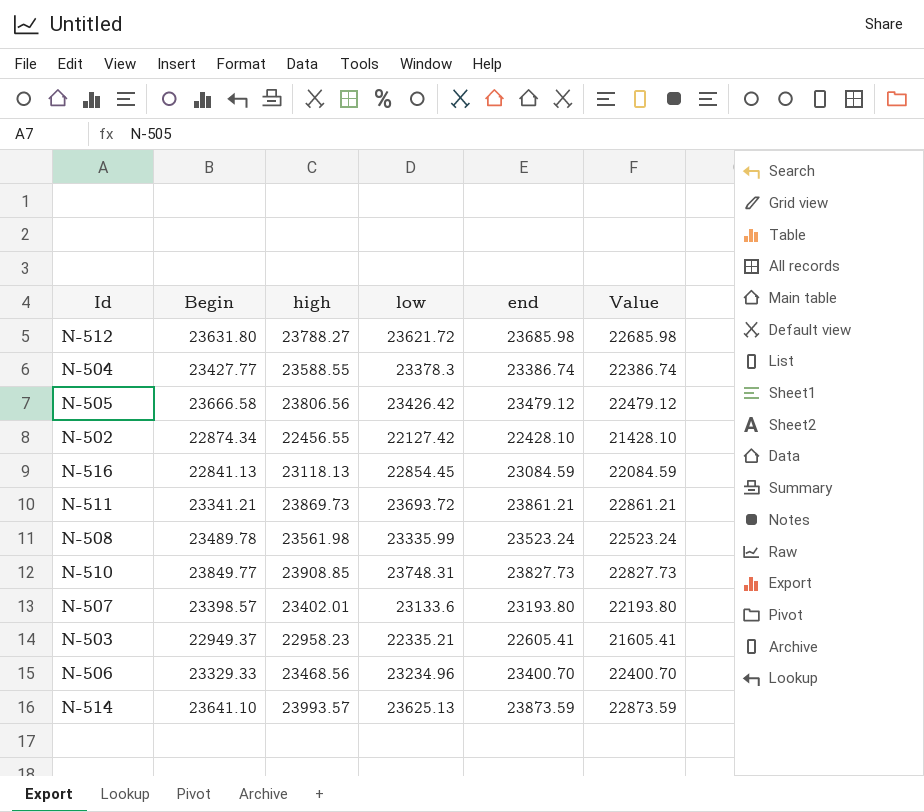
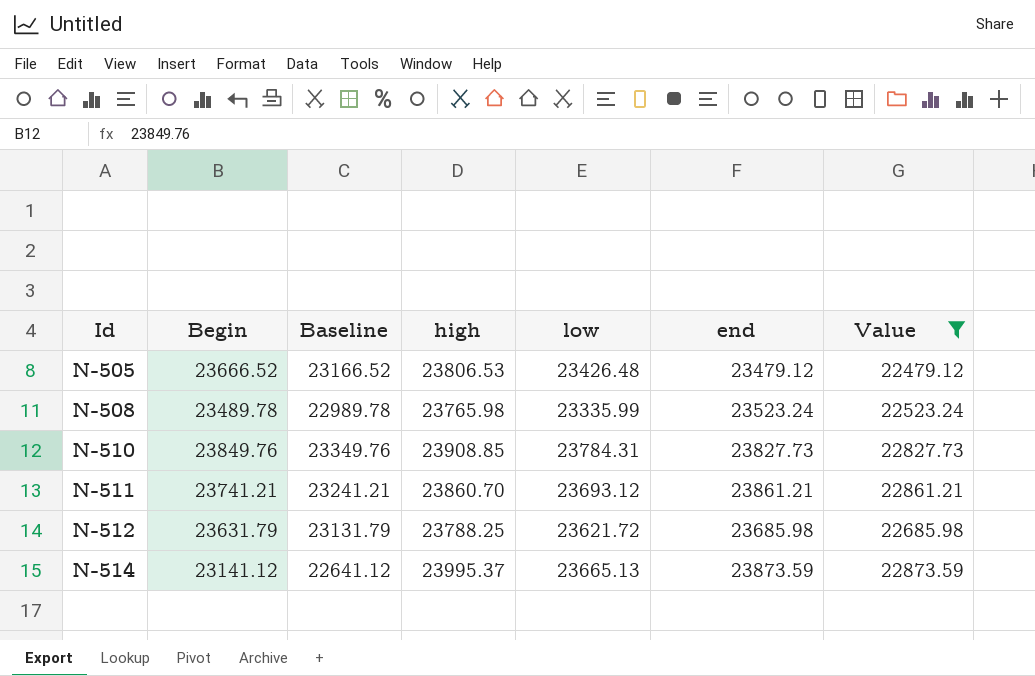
filter: none -> Value >= 22479.12
row order: none -> Id ascending
column Baseline | formula: none -> [Begin] - 500
N-505 | Begin: 23666.58 -> 23666.52
N-505 | high: 23806.56 -> 23806.53
N-505 | low: 23426.42 -> 23426.48
N-508 | high: 23561.98 -> 23765.98
N-510 | Begin: 23849.77 -> 23849.76
N-510 | low: 23748.31 -> 23784.31
N-511 | Begin: 23341.21 -> 23741.21
N-511 | high: 23869.73 -> 23860.70
N-511 | low: 23693.72 -> 23693.12
N-512 | Begin: 23631.80 -> 23631.79
N-512 | high: 23788.27 -> 23788.25
N-514 | Begin: 23641.10 -> 23141.12
N-514 | high: 23993.57 -> 23995.37
N-514 | low: 23625.13 -> 23665.13

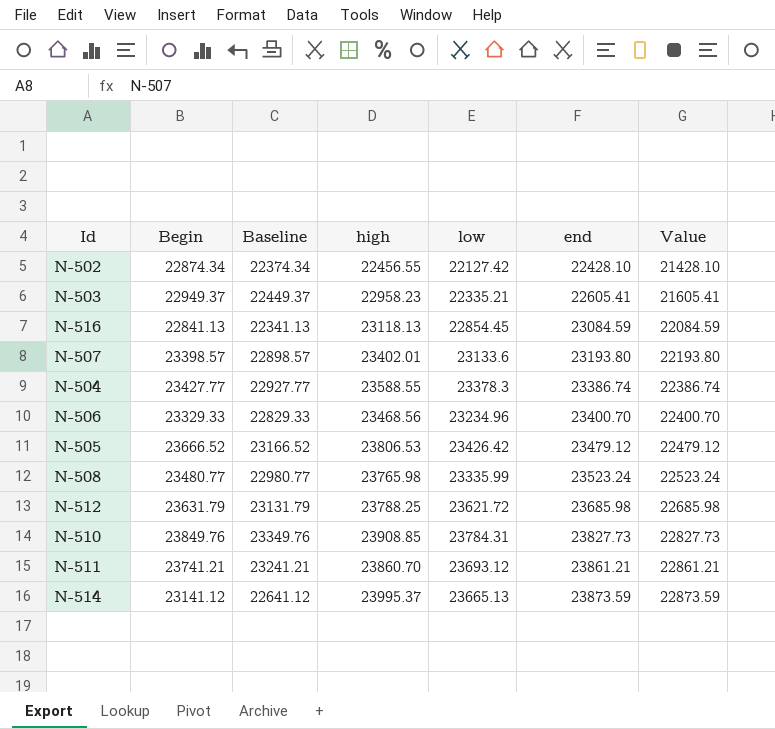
filter: Value >= 22479.12 -> none
row order: Id ascending -> end ascending
N-505 | low: 23426.48 -> 23426.42
N-508 | Begin: 23489.78 -> 23480.77
N-508 | Baseline: 22989.78 -> 22980.77

